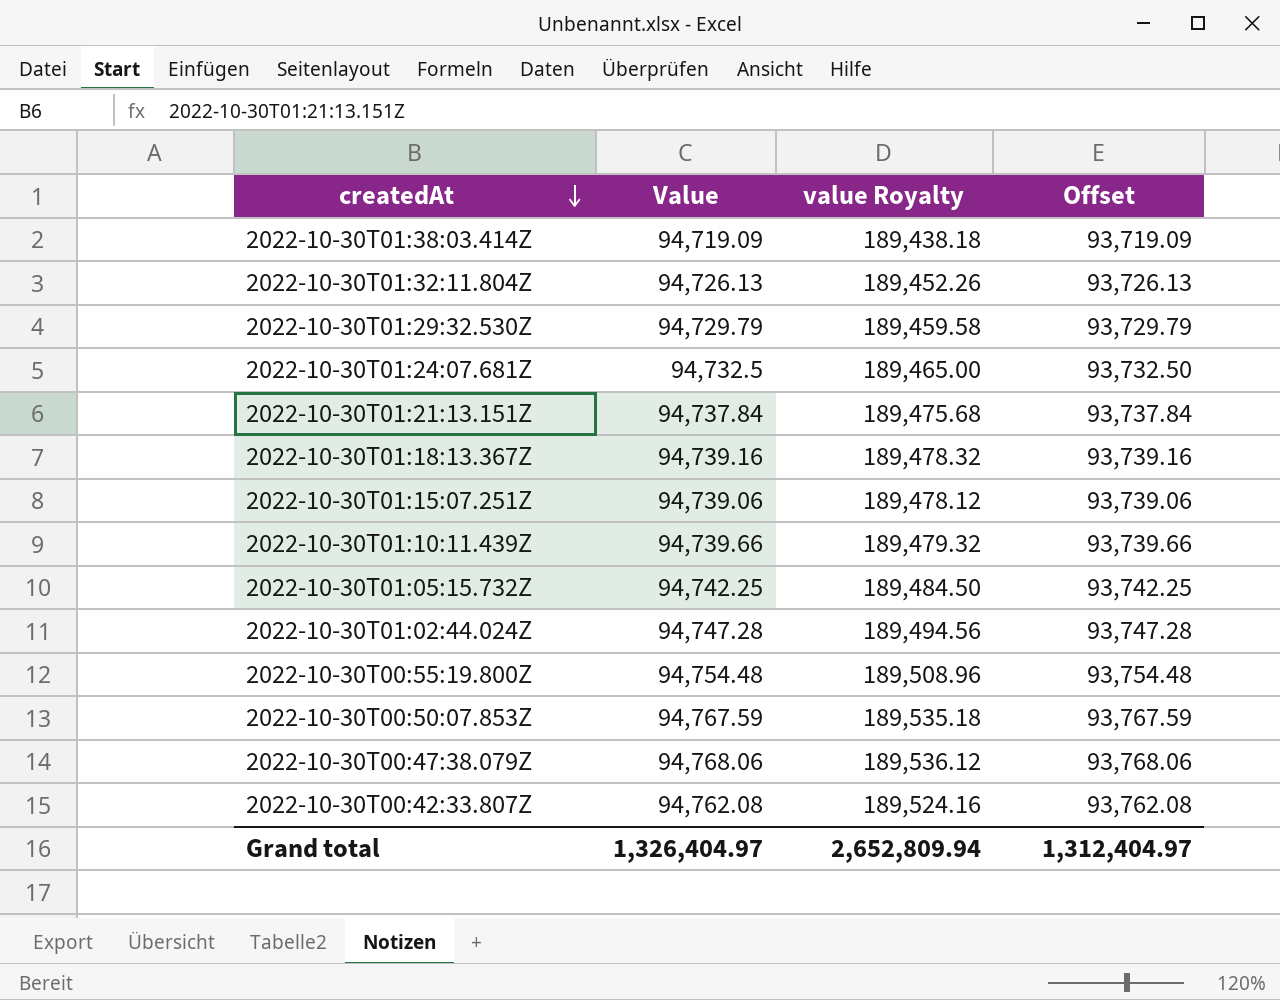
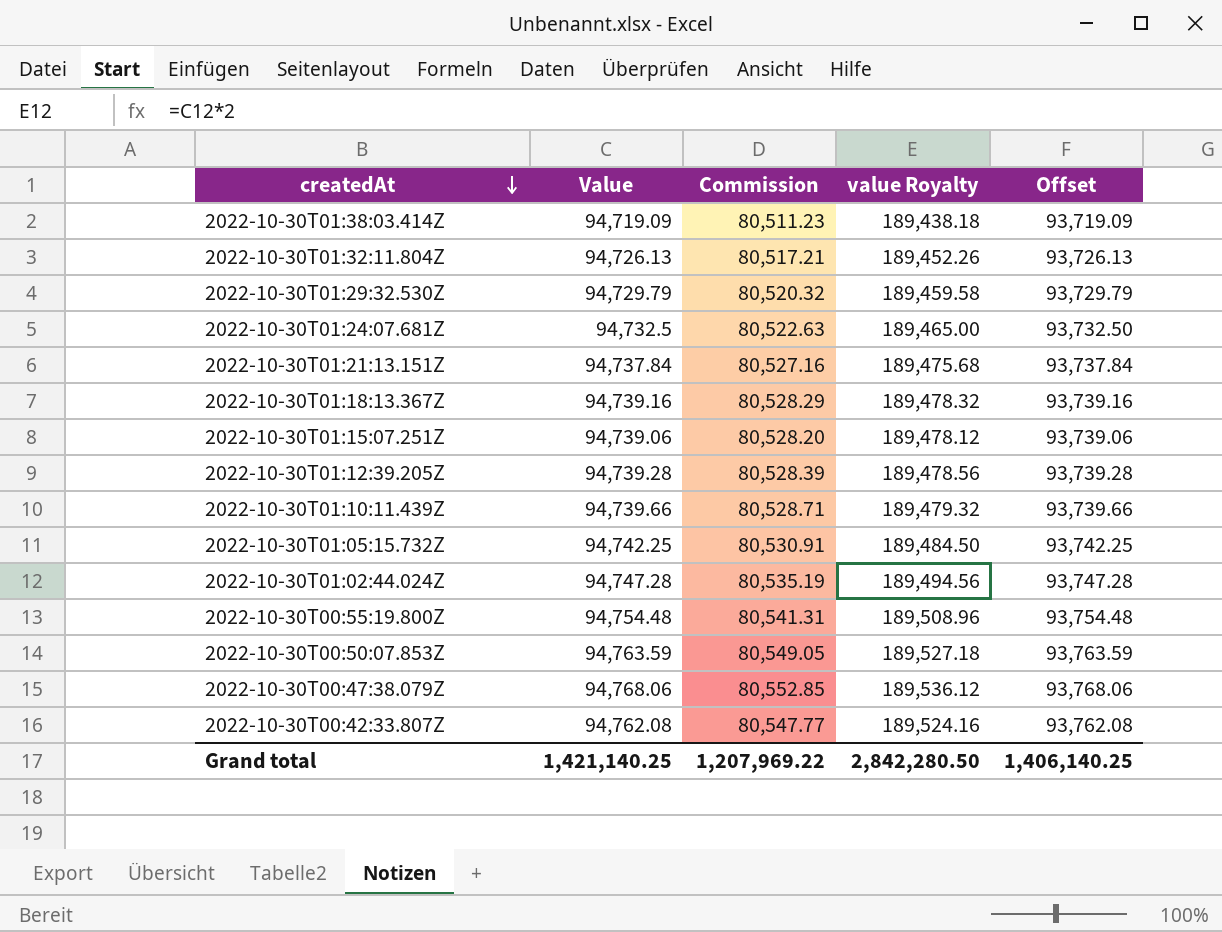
column Commission | formula: none -> [Value] * 0.85
row 2022-10-30T01:12:39.205Z: none -> 94,739.28 | 80,528.39 | 189,478.56 | 93,739.28
2022-10-30T00:50:07.853Z | Value: 94,767.59 -> 94,763.59
2022-10-30T00:50:07.853Z | value Royalty: 189,535.18 -> 189,527.18
2022-10-30T00:50:07.853Z | Offset: 93,767.59 -> 93,763.59
Grand total | Value: 1,326,404.97 -> 1,421,140.25
Grand total | value Royalty: 2,652,809.94 -> 2,842,280.50
Grand total | Offset: 1,312,404.97 -> 1,406,140.25

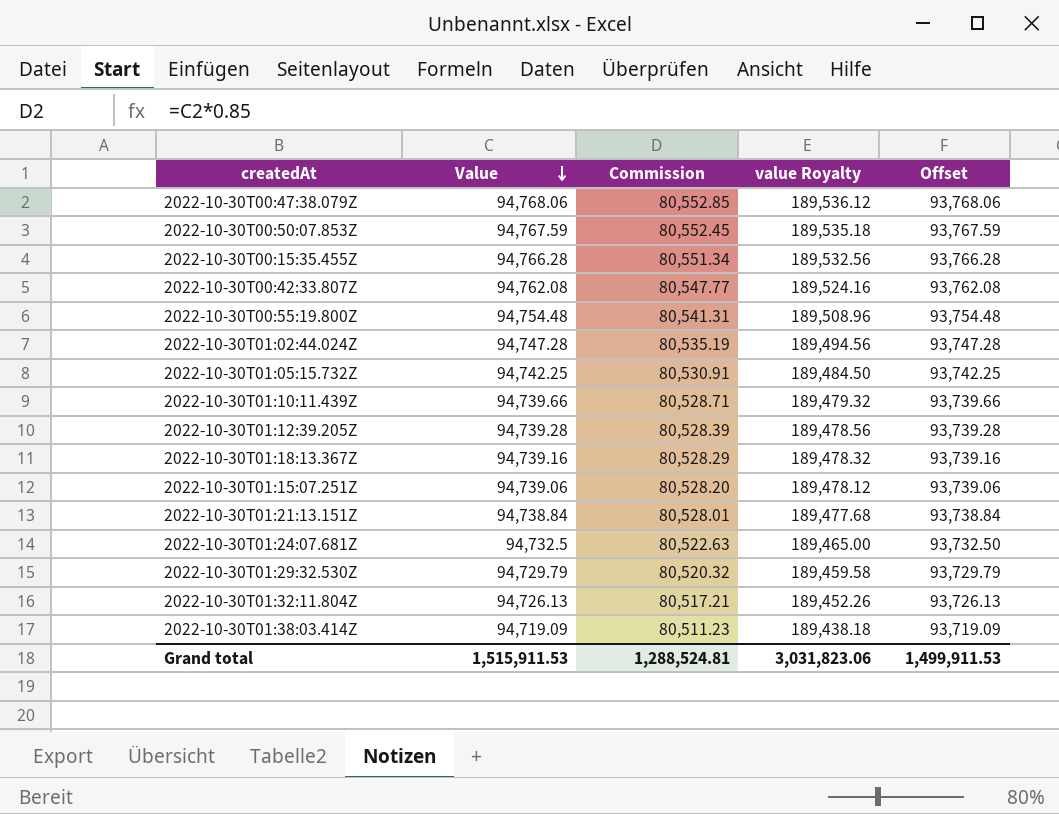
row order: createdAt descending -> Value descending
2022-10-30T00:50:07.853Z | Value: 94,763.59 -> 94,767.59
2022-10-30T00:50:07.853Z | Commission: 80,549.05 -> 80,552.45
2022-10-30T00:50:07.853Z | value Royalty: 189,527.18 -> 189,535.18
2022-10-30T00:50:07.853Z | Offset: 93,763.59 -> 93,767.59
row 2022-10-30T00:15:35.455Z: none -> 94,766.28 | 80,551.34 | 189,532.56 | 93,766.28
2022-10-30T01:21:13.151Z | Value: 94,737.84 -> 94,738.84
2022-10-30T01:21:13.151Z | Commission: 80,527.16 -> 80,528.01
2022-10-30T01:21:13.151Z | value Royalty: 189,475.68 -> 189,477.68
2022-10-30T01:21:13.151Z | Offset: 93,737.84 -> 93,738.84
Grand total | Value: 1,421,140.25 -> 1,515,911.53
Grand total | Commission: 1,207,969.22 -> 1,288,524.81
Grand total | value Royalty: 2,842,280.50 -> 3,031,823.06
Grand total | Offset: 1,406,140.25 -> 1,499,911.53

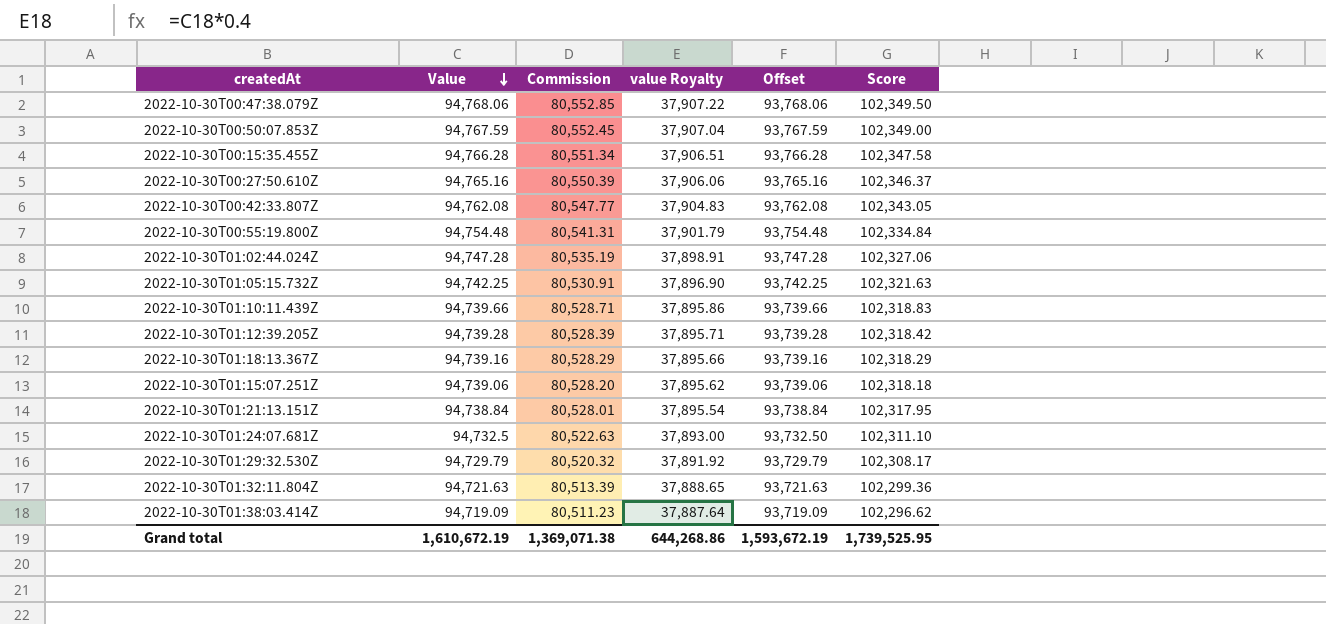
column value Royalty | formula: [Value] * 2 -> [Value] * 0.4
column Score | formula: none -> [Value] * 1.08
row 2022-10-30T00:27:50.610Z: none -> 94,765.16 | 80,550.39 | 37,906.06 | 93,765.16 | 102,346.37
2022-10-30T01:32:11.804Z | Value: 94,726.13 -> 94,721.63
2022-10-30T01:32:11.804Z | Commission: 80,517.21 -> 80,513.39
2022-10-30T01:32:11.804Z | Offset: 93,726.13 -> 93,721.63
Grand total | Value: 1,515,911.53 -> 1,610,672.19
Grand total | Commission: 1,288,524.81 -> 1,369,071.38
Grand total | value Royalty: 3,031,823.06 -> 644,268.86
Grand total | Offset: 1,499,911.53 -> 1,593,672.19

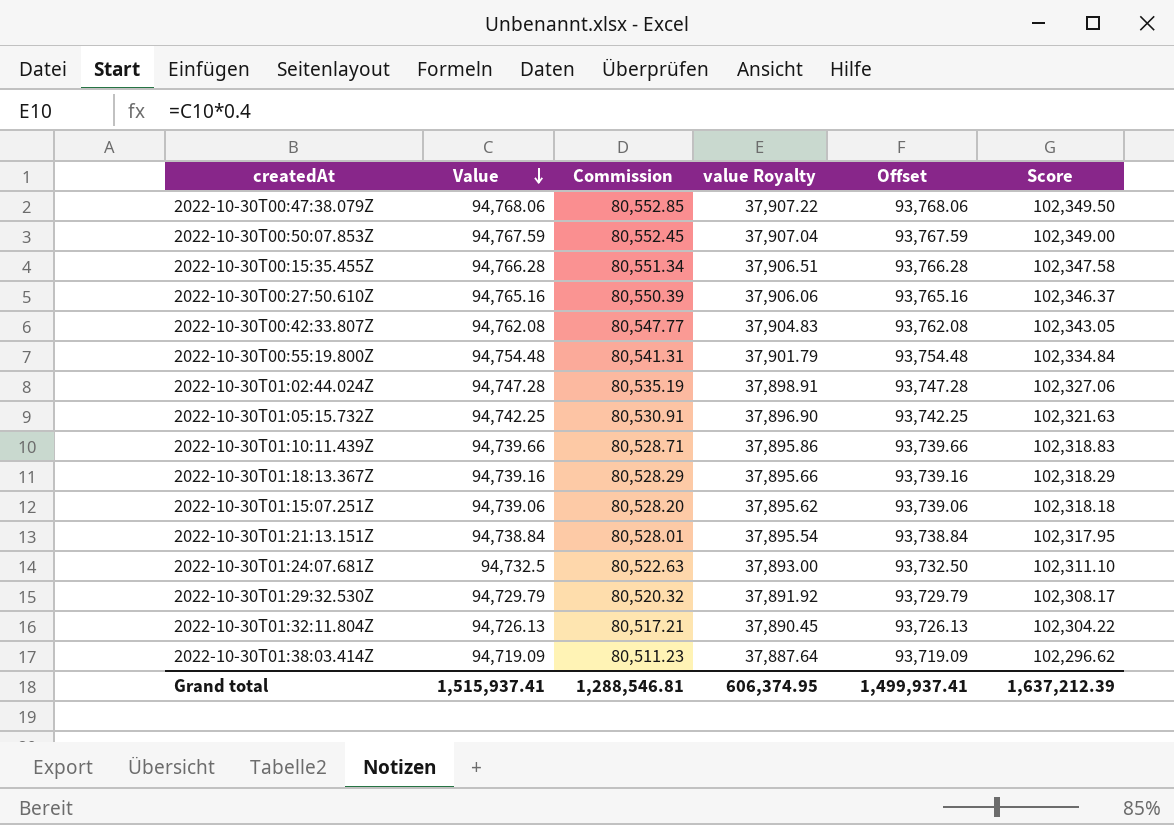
row 2022-10-30T01:12:39.205Z: 94,739.28 | 80,528.39 | 37,895.71 | 93,739.28 | 102,318.42 -> none
2022-10-30T01:32:11.804Z | Value: 94,721.63 -> 94,726.13
2022-10-30T01:32:11.804Z | Commission: 80,513.39 -> 80,517.21
2022-10-30T01:32:11.804Z | value Royalty: 37,888.65 -> 37,890.45
2022-10-30T01:32:11.804Z | Offset: 93,721.63 -> 93,726.13
2022-10-30T01:32:11.804Z | Score: 102,299.36 -> 102,304.22
Grand total | Value: 1,610,672.19 -> 1,515,937.41
Grand total | Commission: 1,369,071.38 -> 1,288,546.81
Grand total | value Royalty: 644,268.86 -> 606,374.95
Grand total | Offset: 1,593,672.19 -> 1,499,937.41
Grand total | Score: 1,739,525.95 -> 1,637,212.39

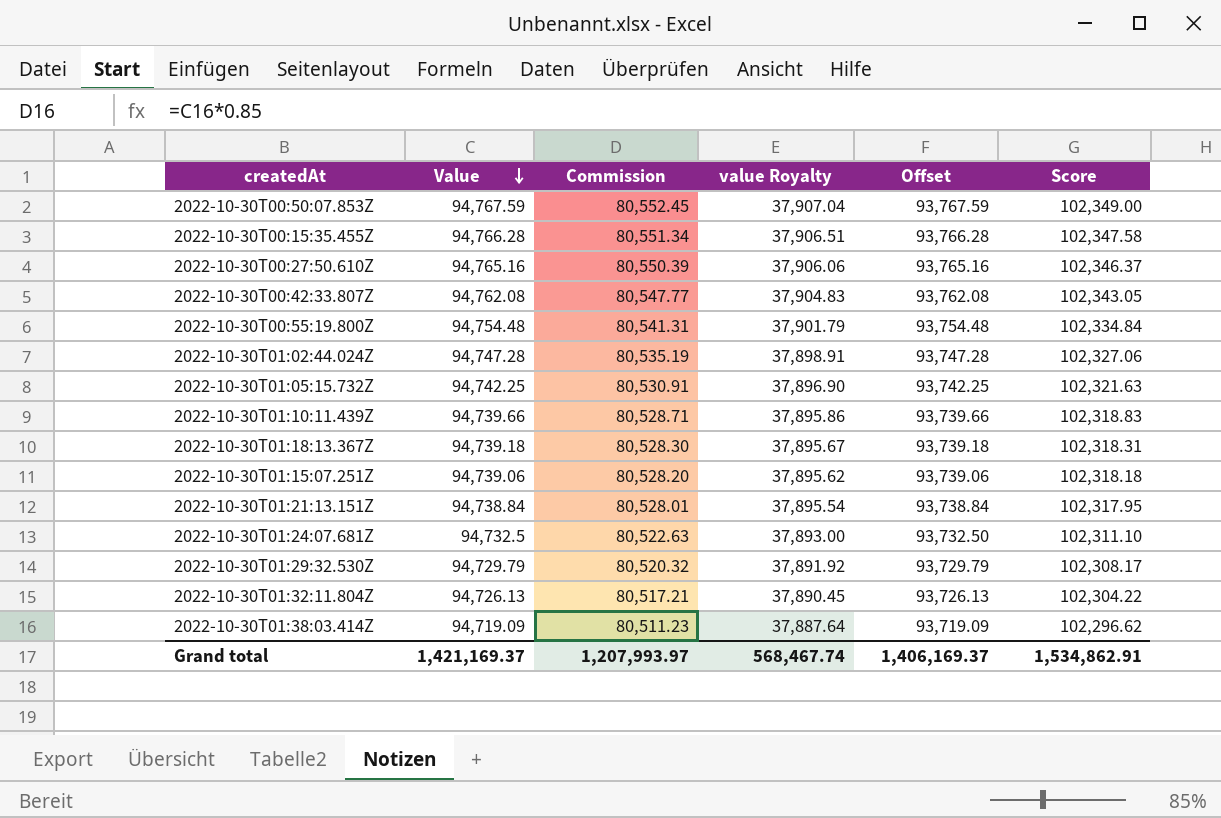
row 2022-10-30T00:47:38.079Z: 94,768.06 | 80,552.85 | 37,907.22 | 93,768.06 | 102,349.50 -> none
2022-10-30T01:18:13.367Z | Value: 94,739.16 -> 94,739.18
2022-10-30T01:18:13.367Z | Commission: 80,528.29 -> 80,528.30
2022-10-30T01:18:13.367Z | value Royalty: 37,895.66 -> 37,895.67
2022-10-30T01:18:13.367Z | Offset: 93,739.16 -> 93,739.18
2022-10-30T01:18:13.367Z | Score: 102,318.29 -> 102,318.31
Grand total | Value: 1,515,937.41 -> 1,421,169.37
Grand total | Commission: 1,288,546.81 -> 1,207,993.97
Grand total | value Royalty: 606,374.95 -> 568,467.74
Grand total | Offset: 1,499,937.41 -> 1,406,169.37
Grand total | Score: 1,637,212.39 -> 1,534,862.91

